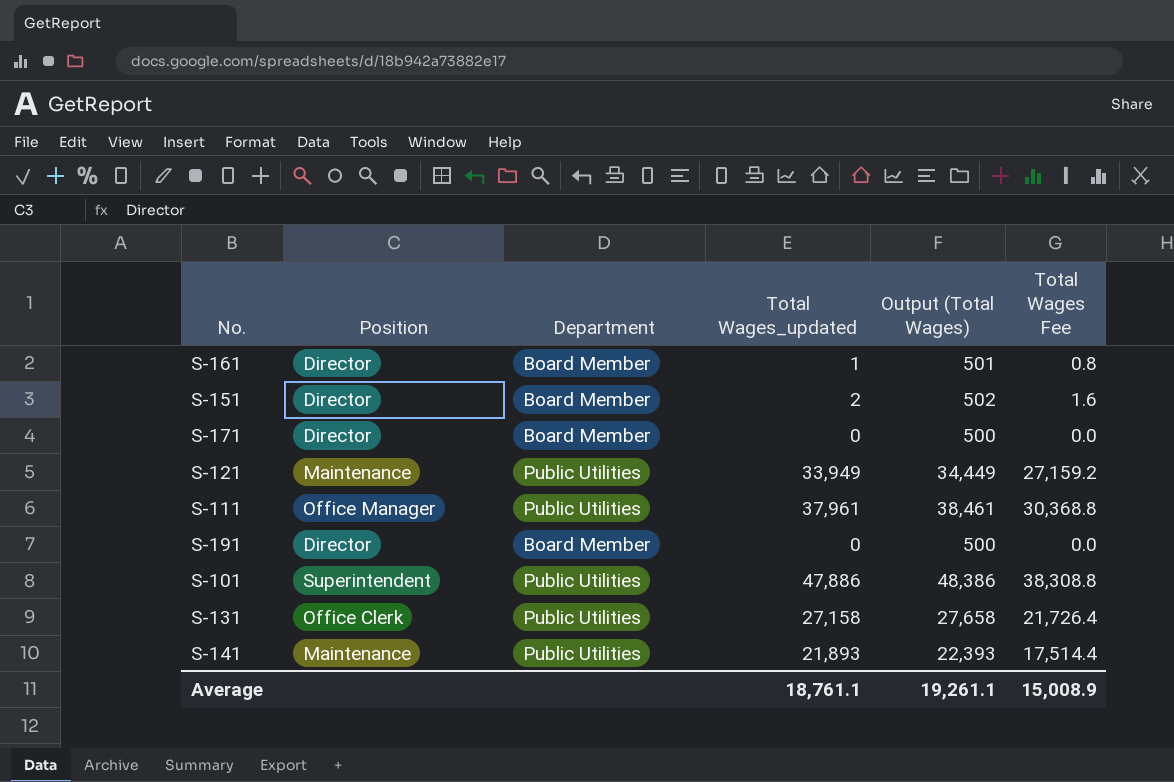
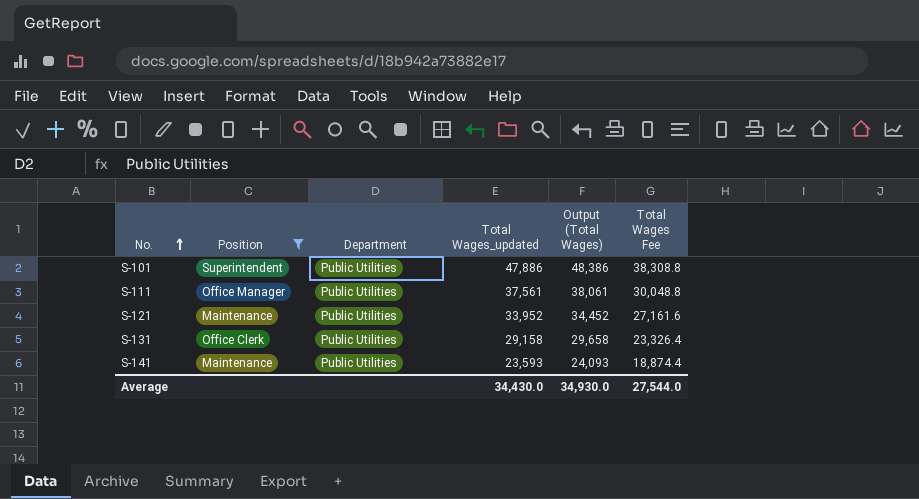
filter: none -> Position != Director
row order: none -> No. ascending
S-111 | Total Wages_updated: 37,961 -> 37,561
S-111 | Output (Total Wages): 38,461 -> 38,061
S-111 | Total Wages Fee: 30,368.8 -> 30,048.8
S-121 | Total Wages_updated: 33,949 -> 33,952
S-121 | Output (Total Wages): 34,449 -> 34,452
S-121 | Total Wages Fee: 27,159.2 -> 27,161.6
S-131 | Total Wages_updated: 27,158 -> 29,158
S-131 | Output (Total Wages): 27,658 -> 29,658
S-131 | Total Wages Fee: 21,726.4 -> 23,326.4
S-141 | Total Wages_updated: 21,893 -> 23,593
S-141 | Output (Total Wages): 22,393 -> 24,093
S-141 | Total Wages Fee: 17,514.4 -> 18,874.4
Average | Total Wages_updated: 18,761.1 -> 34,430.0
Average | Output (Total Wages): 19,261.1 -> 34,930.0
Average | Total Wages Fee: 15,008.9 -> 27,544.0

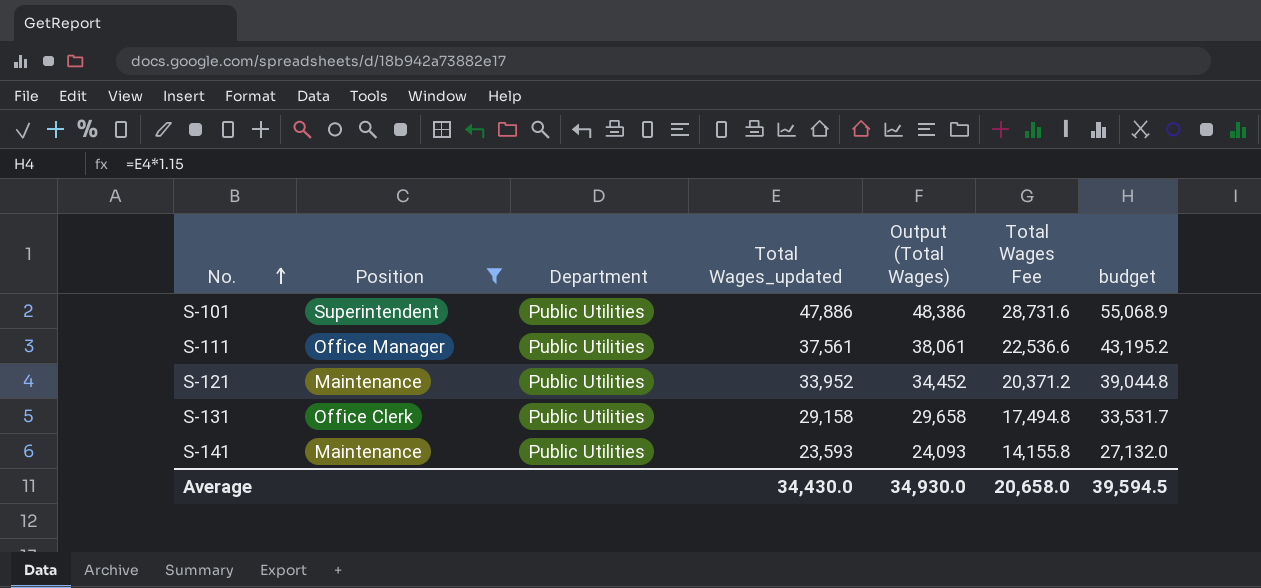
column Total Wages Fee | formula: [Total Wages_updated] * 0.8 -> [Total Wages_updated] * 0.6
column budget | formula: none -> [Total Wages_updated] * 1.15
Average | Total Wages Fee: 27,544.0 -> 20,658.0

